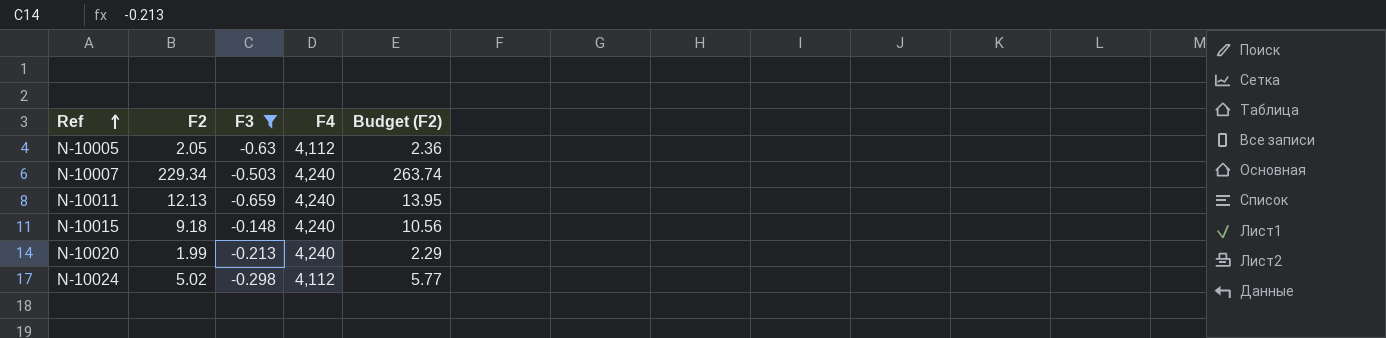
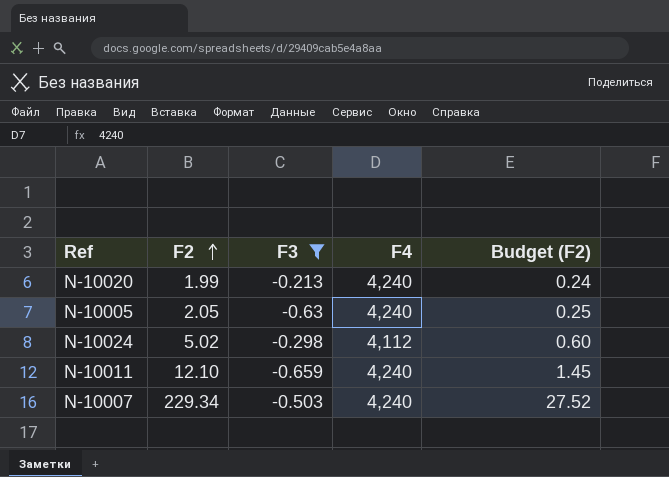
row order: Ref ascending -> F2 ascending
column Budget (F2) | formula: [F2] * 1.15 -> [F2] * 0.12
row N-10015: 9.18 | -0.148 | 4,240 | 10.56 -> none
N-10005 | F4: 4,112 -> 4,240
N-10011 | F2: 12.13 -> 12.10

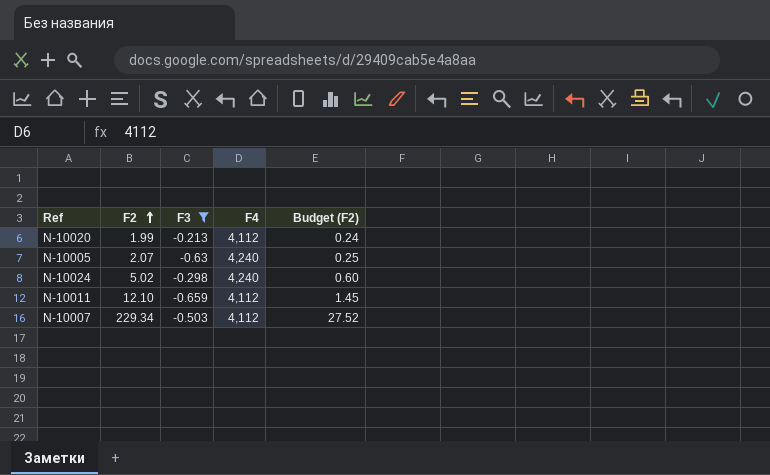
N-10020 | F4: 4,240 -> 4,112
N-10005 | F2: 2.05 -> 2.07
N-10024 | F4: 4,112 -> 4,240
N-10011 | F4: 4,240 -> 4,112
N-10007 | F4: 4,240 -> 4,112

